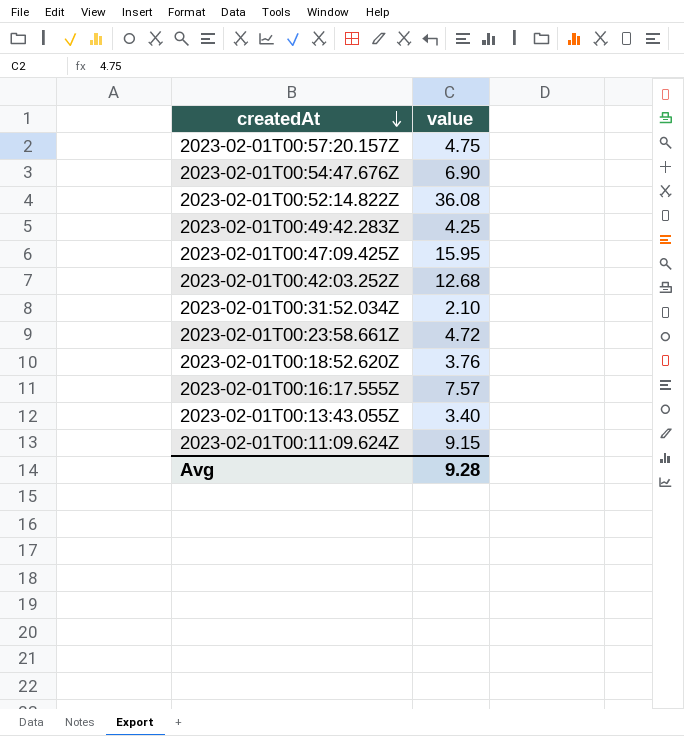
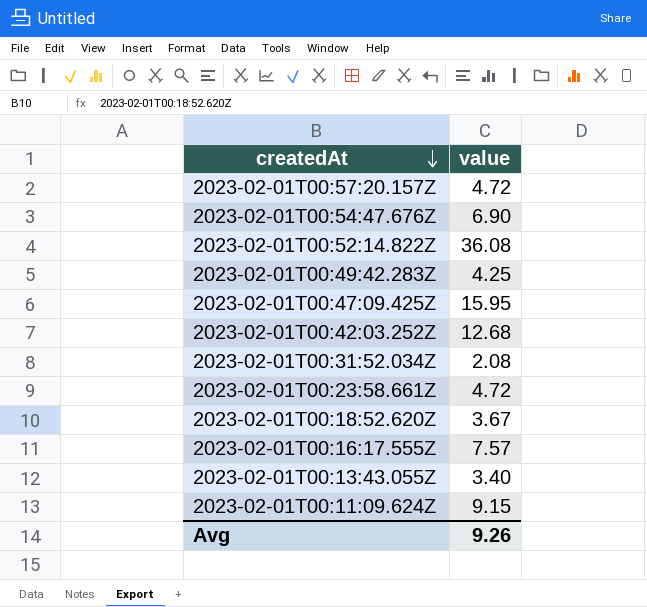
2023-02-01T00:57:20.157Z | value: 4.75 -> 4.72
2023-02-01T00:31:52.034Z | value: 2.10 -> 2.08
2023-02-01T00:18:52.620Z | value: 3.76 -> 3.67
Avg | value: 9.28 -> 9.26

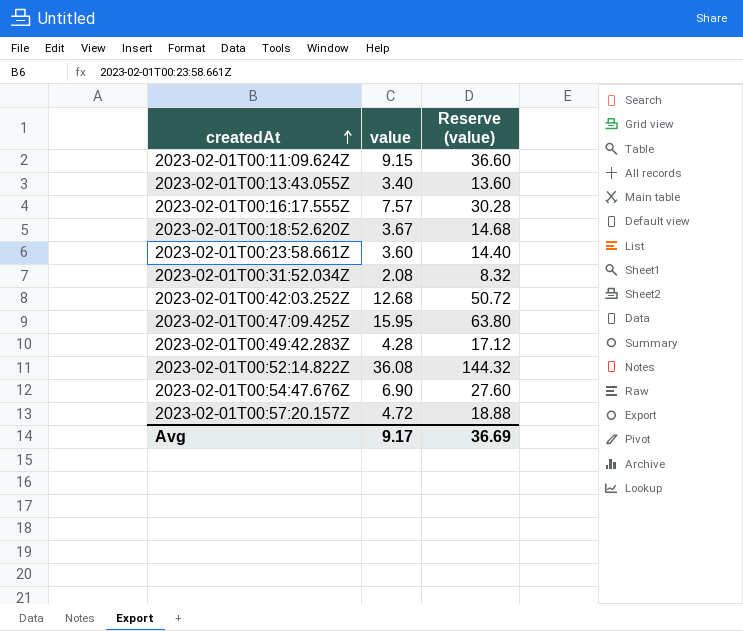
row order: createdAt descending -> createdAt ascending
column Reserve (value) | formula: none -> [value] * 4
2023-02-01T00:23:58.661Z | value: 4.72 -> 3.60
2023-02-01T00:49:42.283Z | value: 4.25 -> 4.28
Avg | value: 9.26 -> 9.17

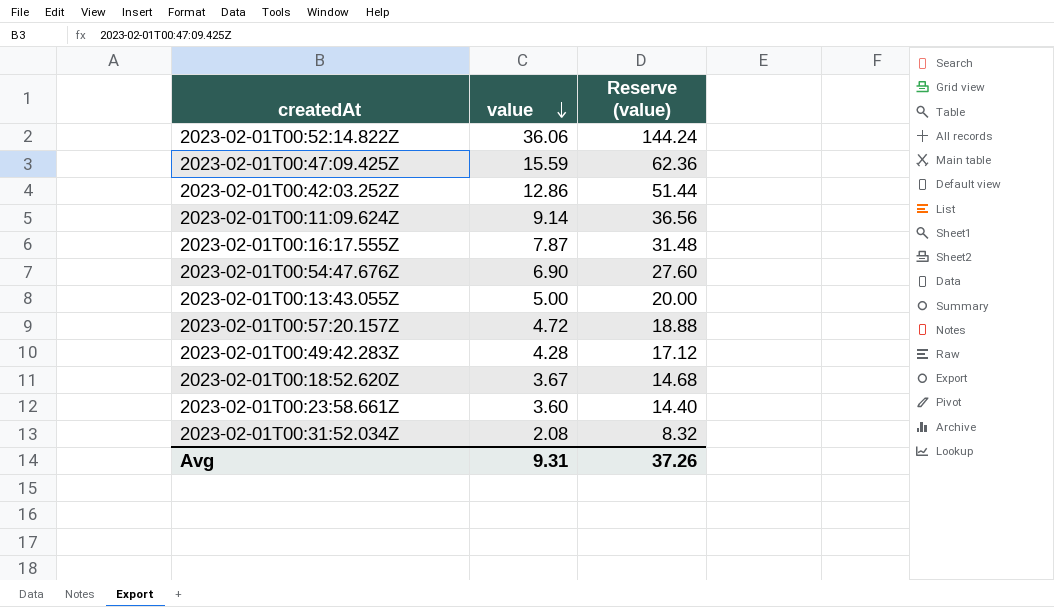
row order: createdAt ascending -> value descending
2023-02-01T00:52:14.822Z | value: 36.08 -> 36.06
2023-02-01T00:52:14.822Z | Reserve (value): 144.32 -> 144.24
2023-02-01T00:47:09.425Z | value: 15.95 -> 15.59
2023-02-01T00:47:09.425Z | Reserve (value): 63.80 -> 62.36
2023-02-01T00:42:03.252Z | value: 12.68 -> 12.86
2023-02-01T00:42:03.252Z | Reserve (value): 50.72 -> 51.44
2023-02-01T00:11:09.624Z | value: 9.15 -> 9.14
2023-02-01T00:11:09.624Z | Reserve (value): 36.60 -> 36.56
2023-02-01T00:16:17.555Z | value: 7.57 -> 7.87
2023-02-01T00:16:17.555Z | Reserve (value): 30.28 -> 31.48
2023-02-01T00:13:43.055Z | value: 3.40 -> 5.00
2023-02-01T00:13:43.055Z | Reserve (value): 13.60 -> 20.00
Avg | value: 9.17 -> 9.31
Avg | Reserve (value): 36.69 -> 37.26

